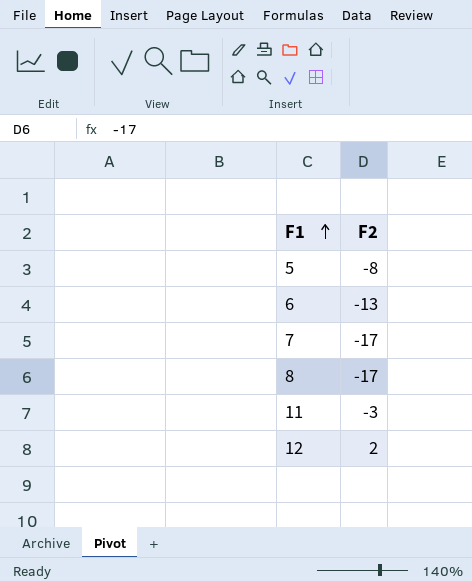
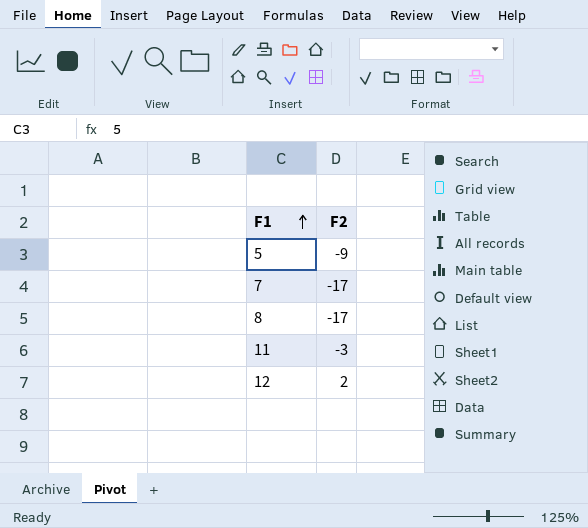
row 6: -13 -> none
5 | F2: -8 -> -9

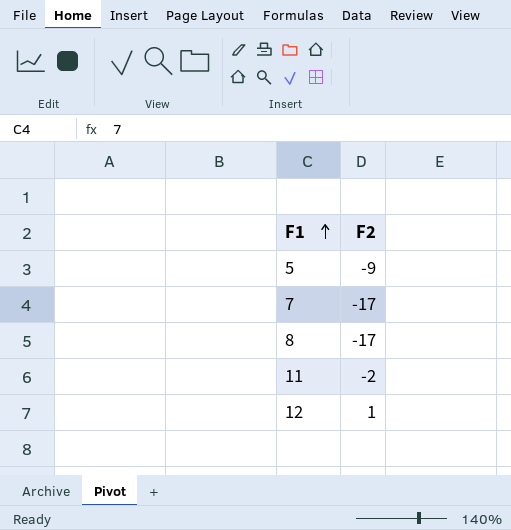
11 | F2: -3 -> -2
12 | F2: 2 -> 1

